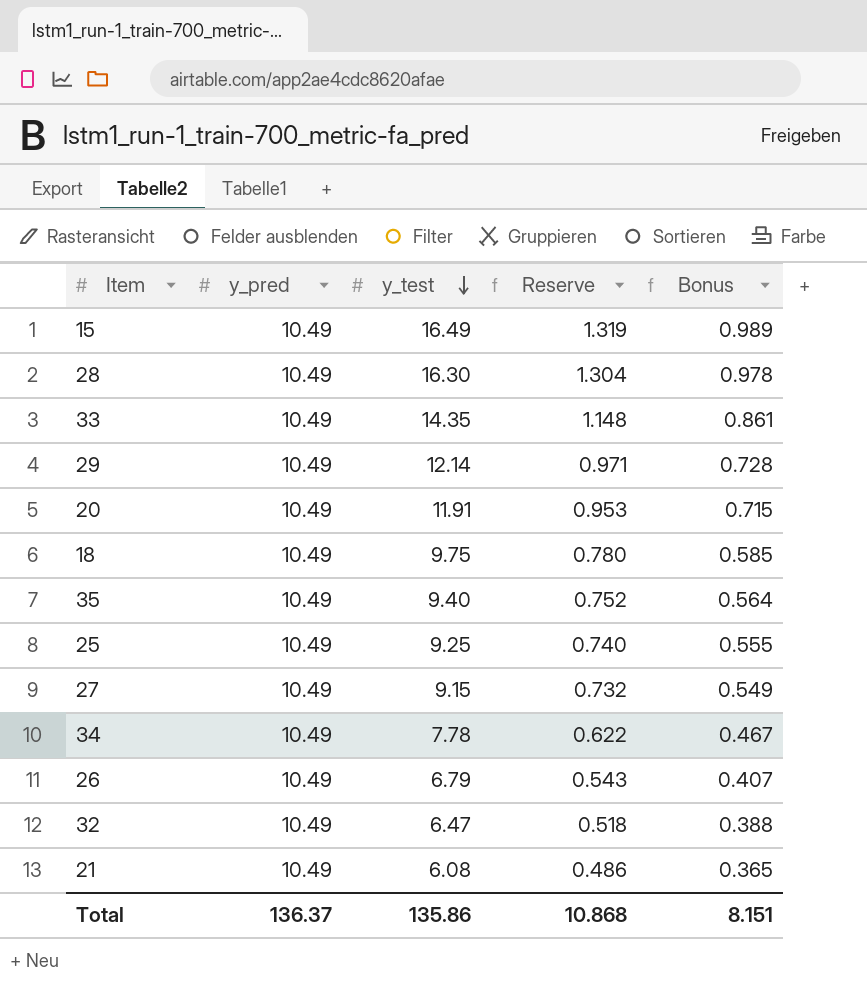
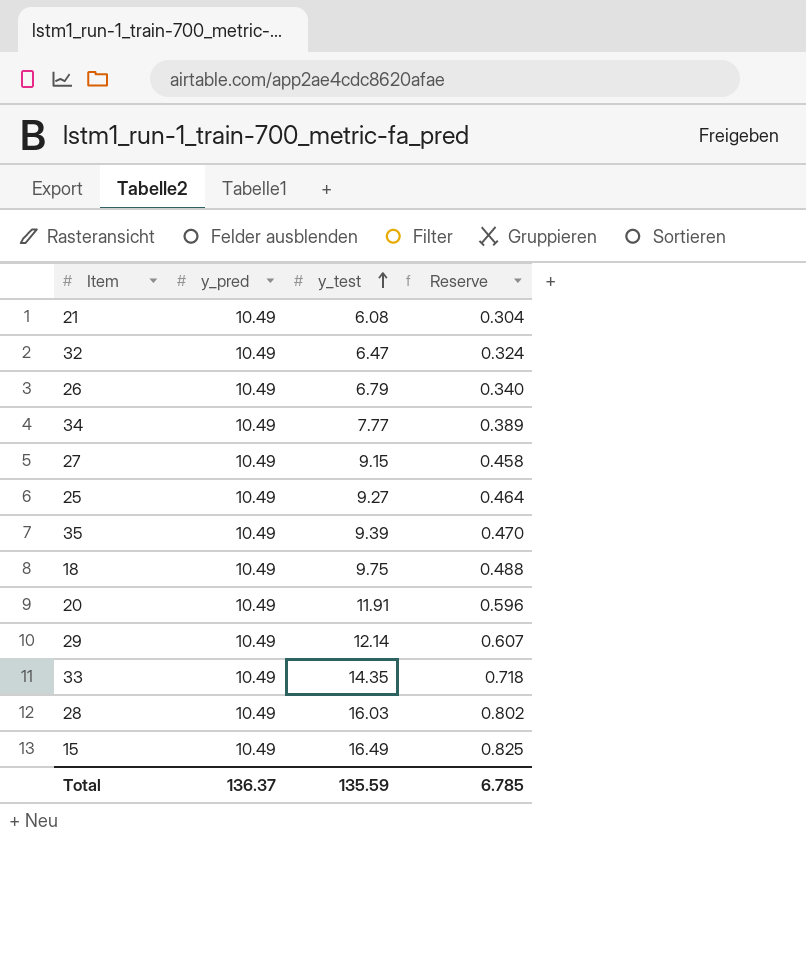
row order: y_test descending -> y_test ascending
column Bonus | formula: [y_test] * 0.06 -> none
column Reserve | formula: [y_test] * 0.08 -> [y_test] * 0.05
34 | y_test: 7.78 -> 7.77
25 | y_test: 9.25 -> 9.27
35 | y_test: 9.40 -> 9.39
28 | y_test: 16.30 -> 16.03
Total | y_test: 135.86 -> 135.59
Total | Reserve: 10.868 -> 6.785

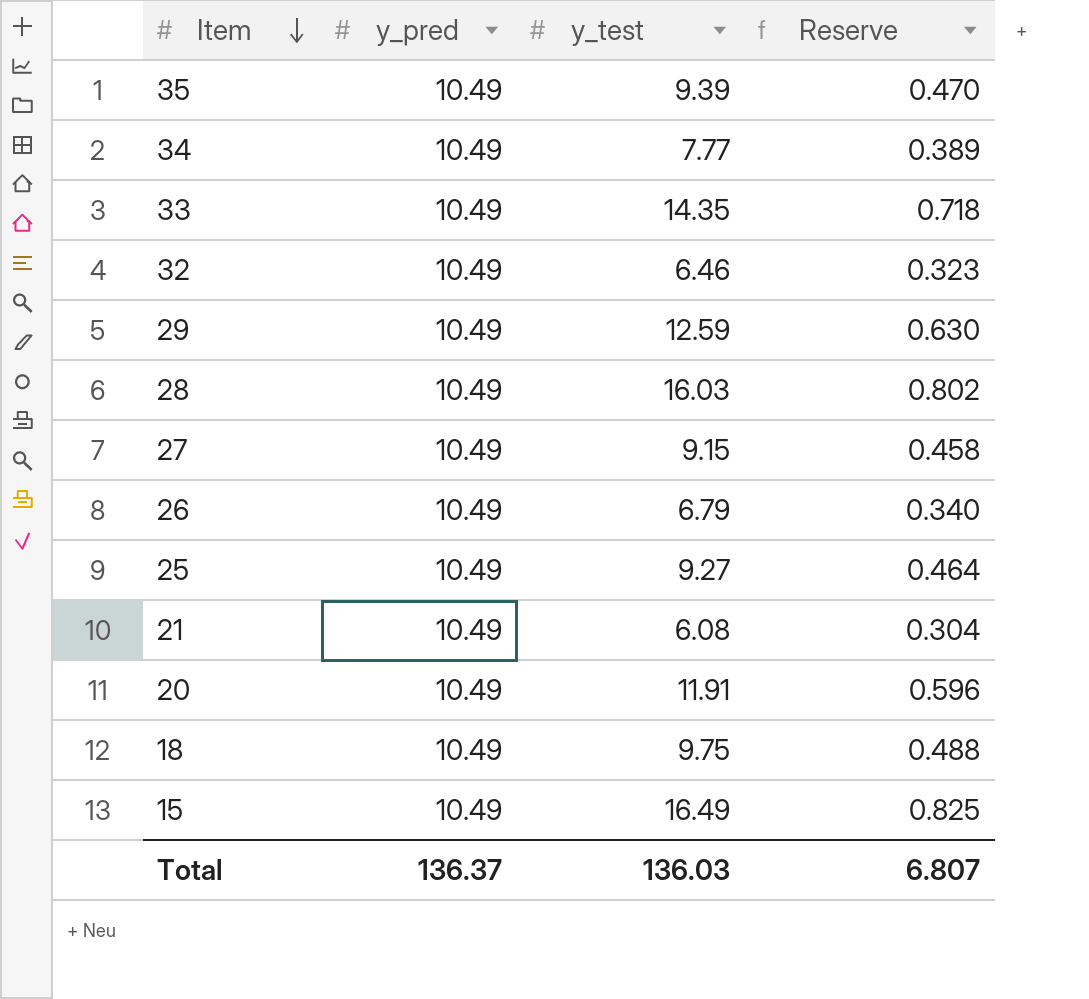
row order: y_test ascending -> Item descending
32 | y_test: 6.47 -> 6.46
32 | Reserve: 0.324 -> 0.323
29 | y_test: 12.14 -> 12.59
29 | Reserve: 0.607 -> 0.630
Total | y_test: 135.59 -> 136.03
Total | Reserve: 6.785 -> 6.807

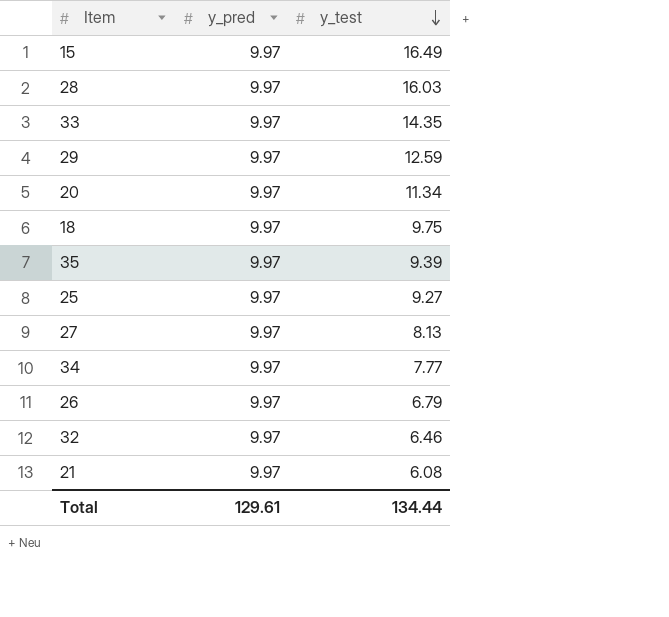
row order: Item descending -> y_test descending
column Reserve | formula: [y_test] * 0.05 -> none
15 | y_pred: 10.49 -> 9.97
28 | y_pred: 10.49 -> 9.97
33 | y_pred: 10.49 -> 9.97
29 | y_pred: 10.49 -> 9.97
20 | y_pred: 10.49 -> 9.97
20 | y_test: 11.91 -> 11.34
18 | y_pred: 10.49 -> 9.97
35 | y_pred: 10.49 -> 9.97
25 | y_pred: 10.49 -> 9.97
27 | y_pred: 10.49 -> 9.97
27 | y_test: 9.15 -> 8.13
34 | y_pred: 10.49 -> 9.97
26 | y_pred: 10.49 -> 9.97
32 | y_pred: 10.49 -> 9.97
21 | y_pred: 10.49 -> 9.97
Total | y_pred: 136.37 -> 129.61
Total | y_test: 136.03 -> 134.44

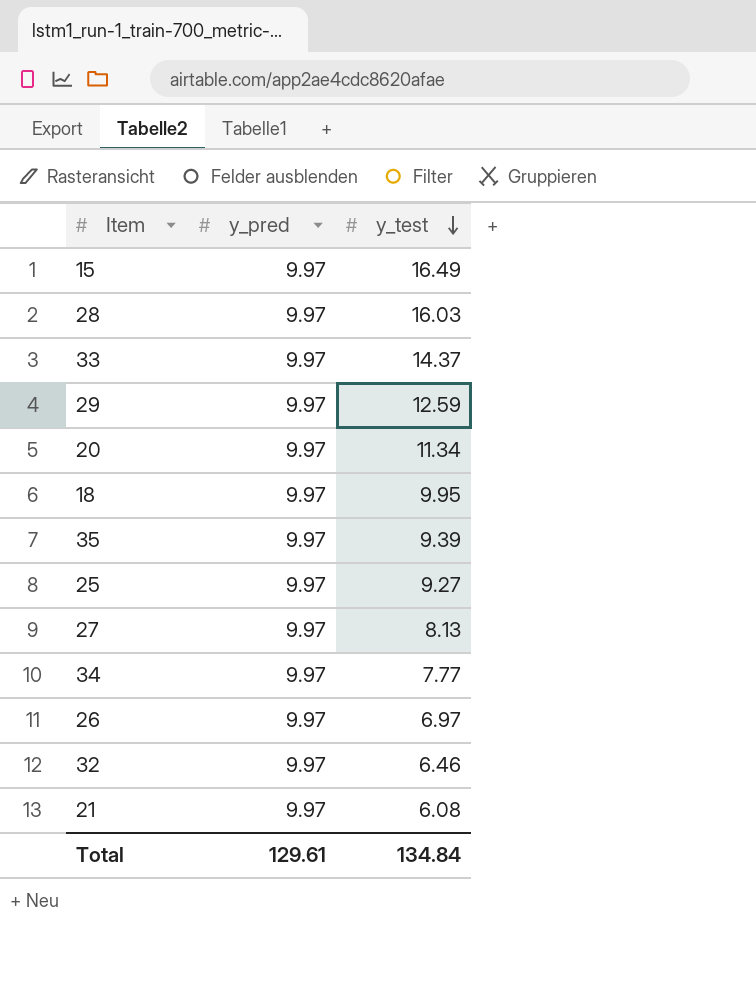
33 | y_test: 14.35 -> 14.37
18 | y_test: 9.75 -> 9.95
26 | y_test: 6.79 -> 6.97
Total | y_test: 134.44 -> 134.84

